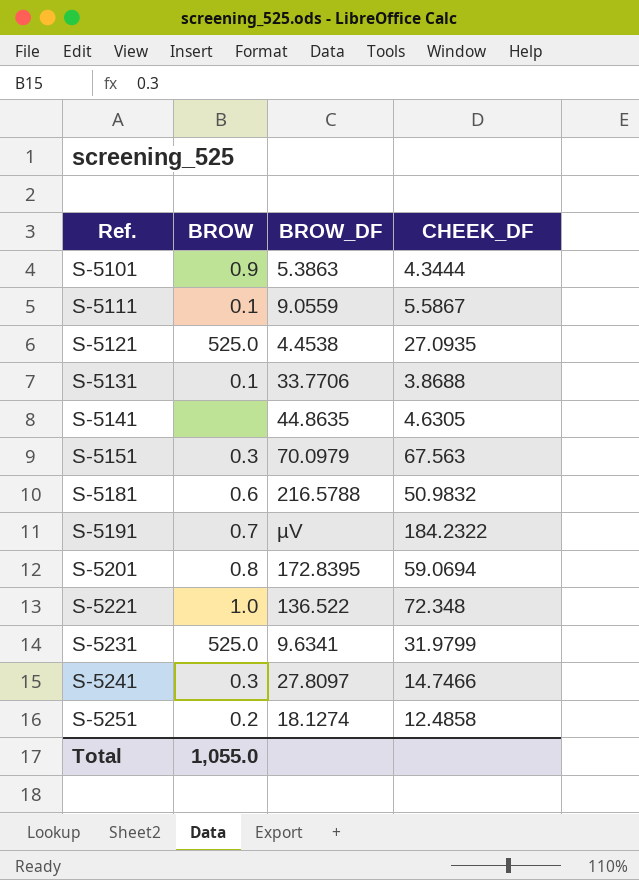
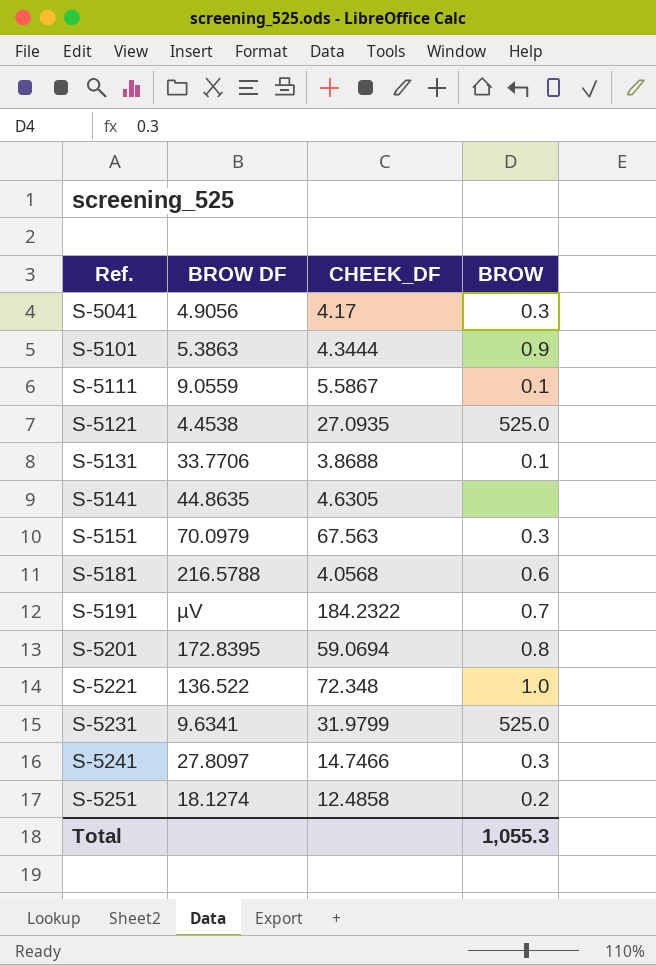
column name: BROW_DF -> BROW DF
column BROW | position: 2 -> 4
row S-5041: none -> 4.9056 | 4.17 | 0.3
S-5181 | CHEEK_DF: 50.9832 -> 4.0568
Total | BROW: 1,055.0 -> 1,055.3

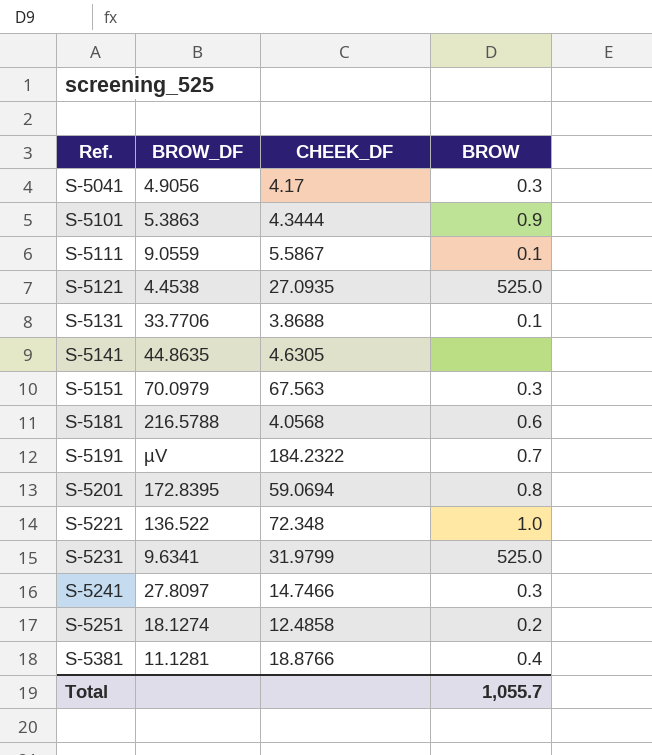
column name: BROW DF -> BROW_DF
row S-5381: none -> 11.1281 | 18.8766 | 0.4
Total | BROW: 1,055.3 -> 1,055.7

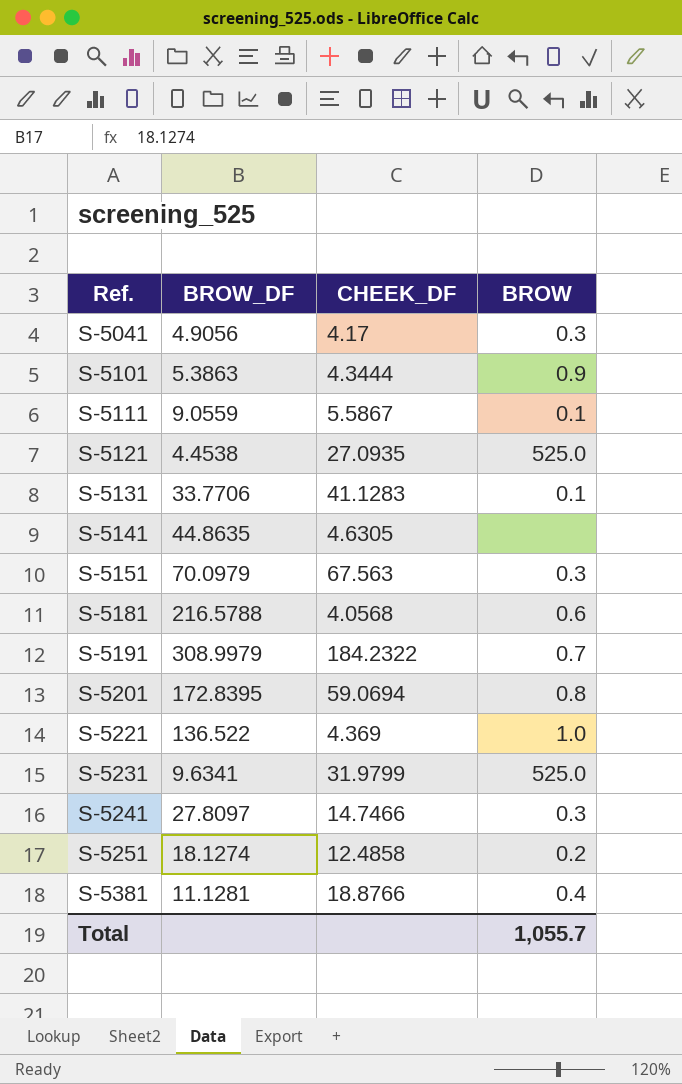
S-5131 | CHEEK_DF: 3.8688 -> 41.1283
S-5191 | BROW_DF: µV -> 308.9979
S-5221 | CHEEK_DF: 72.348 -> 4.369

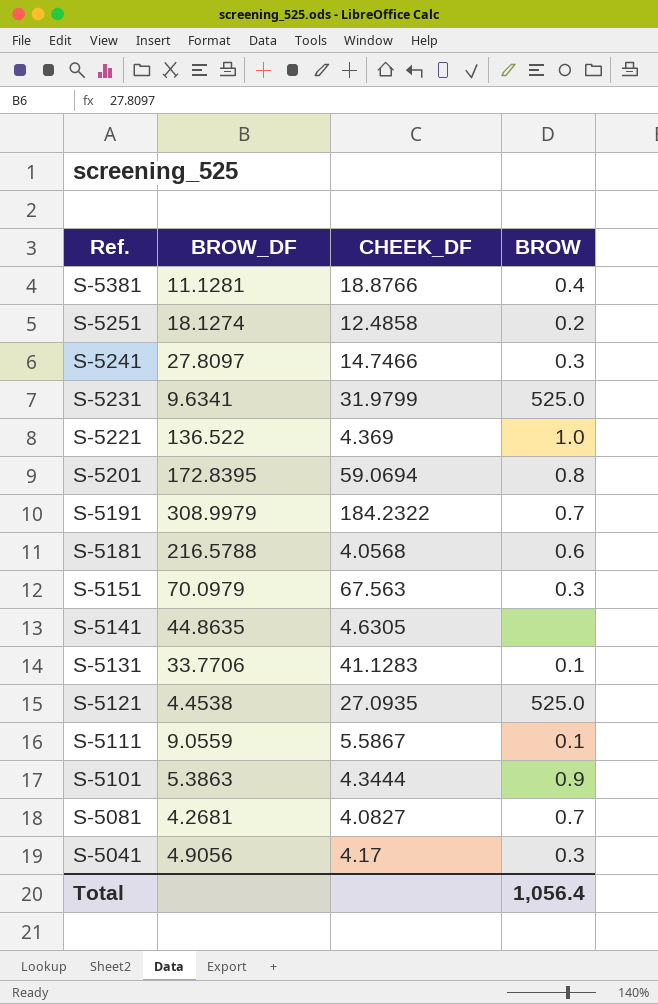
row order: Ref. ascending -> Ref. descending
row S-5081: none -> 4.2681 | 4.0827 | 0.7
Total | BROW: 1,055.7 -> 1,056.4

